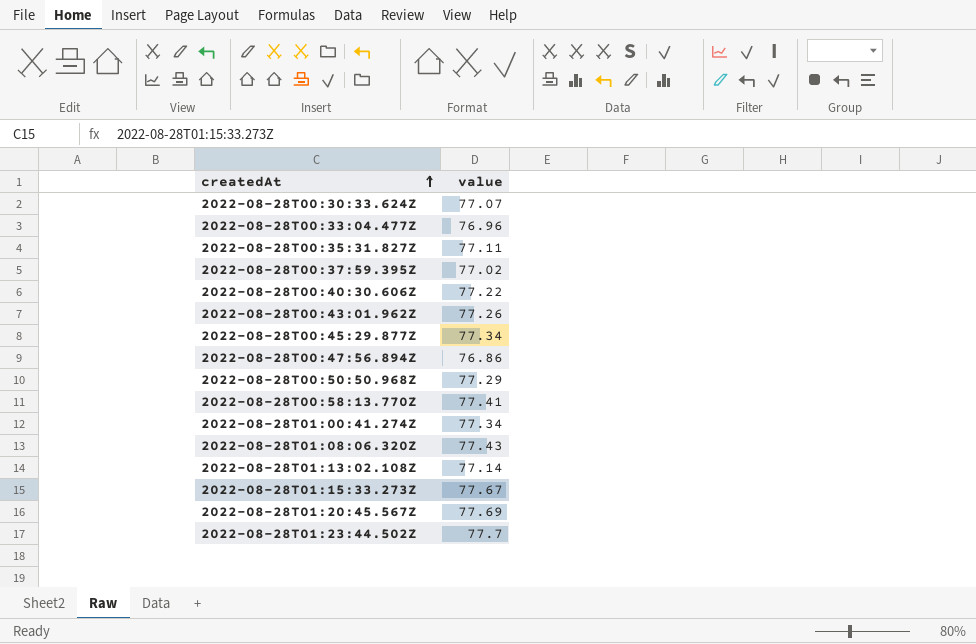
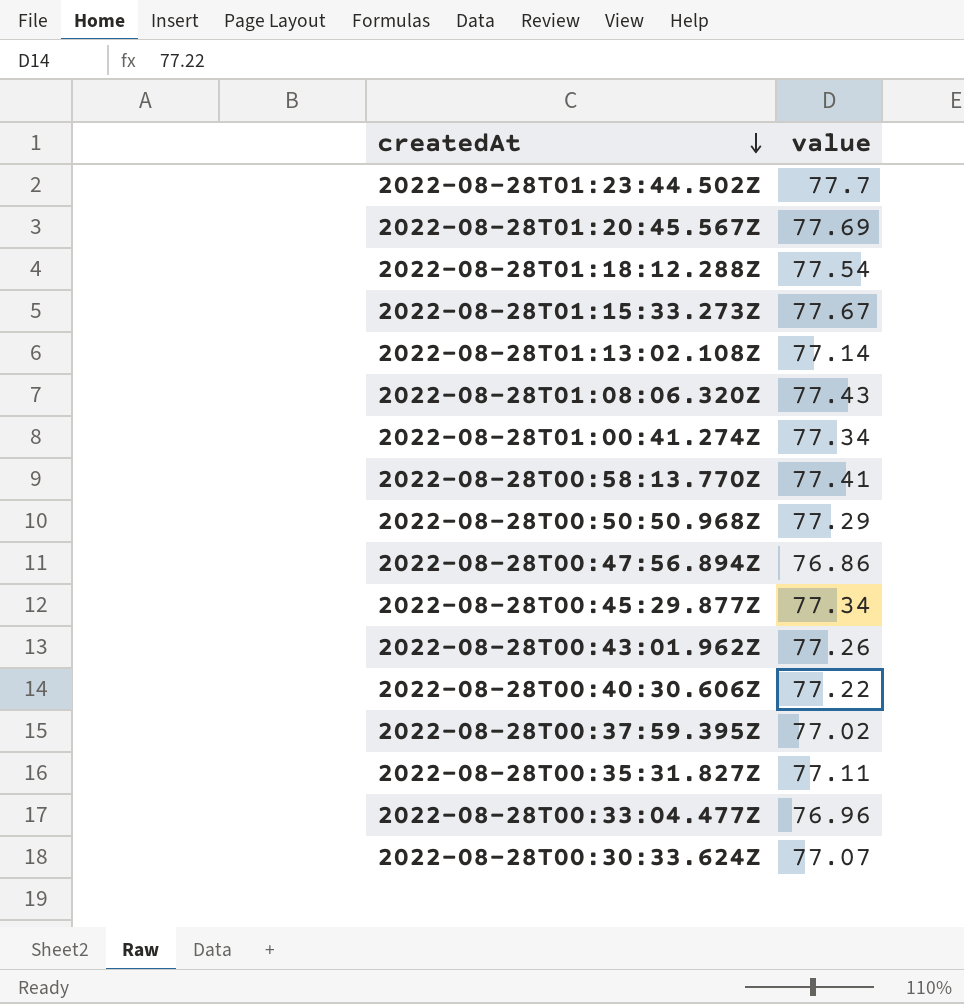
row order: createdAt ascending -> createdAt descending
row 2022-08-28T01:18:12.288Z: none -> 77.54

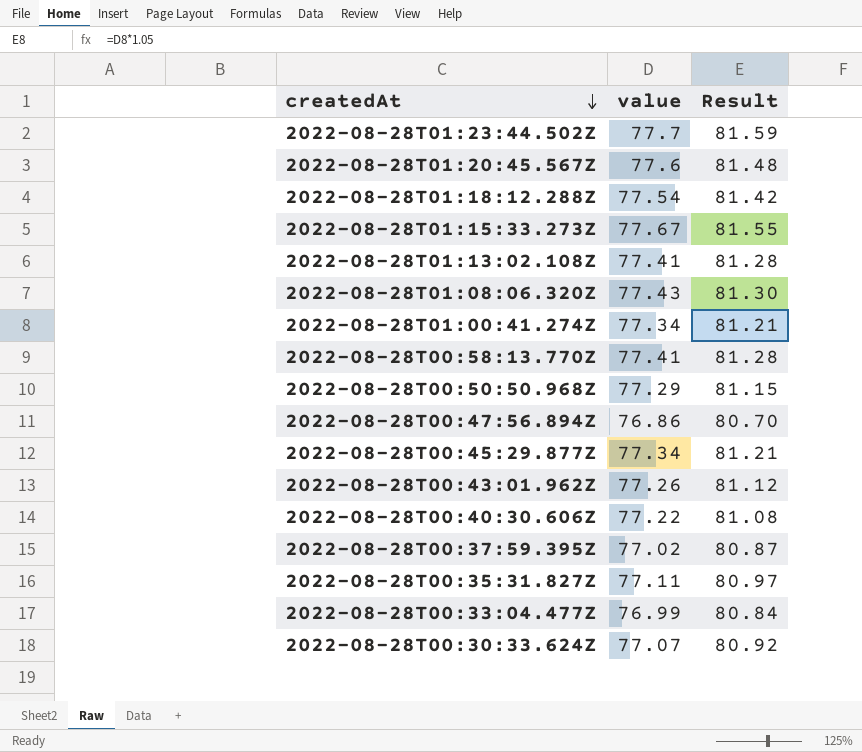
column Result | formula: none -> [value] * 1.05
2022-08-28T01:20:45.567Z | value: 77.69 -> 77.6
2022-08-28T01:13:02.108Z | value: 77.14 -> 77.41
2022-08-28T00:33:04.477Z | value: 76.96 -> 76.99

